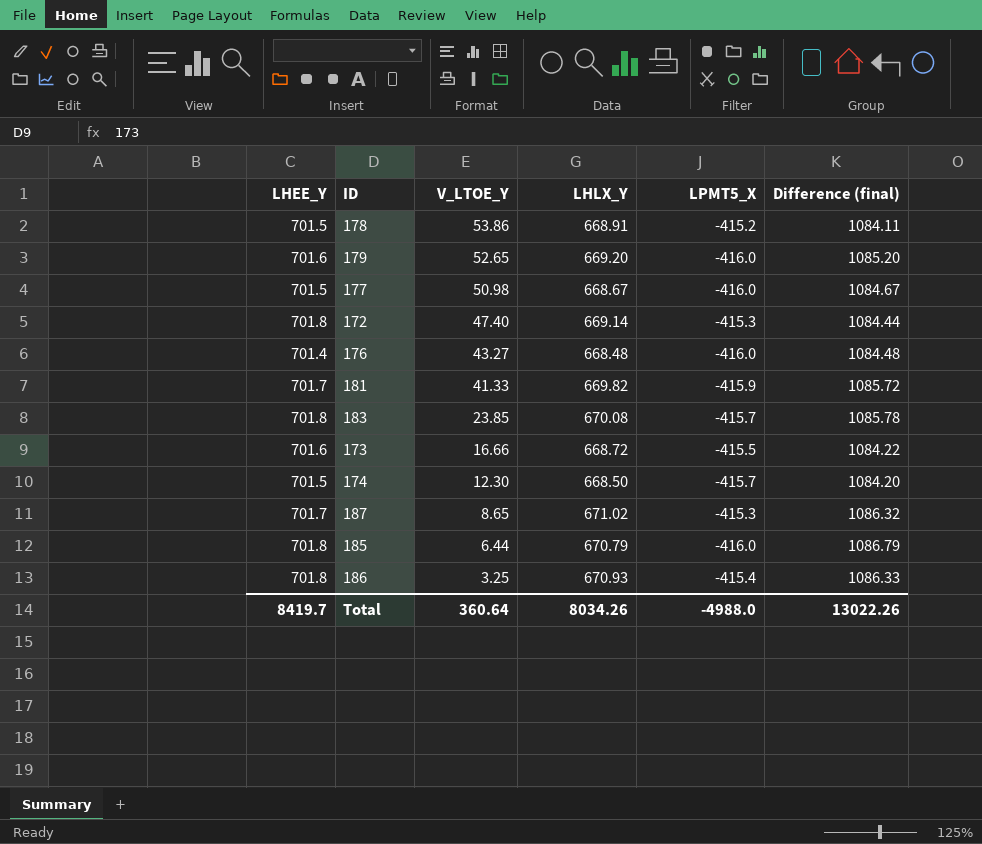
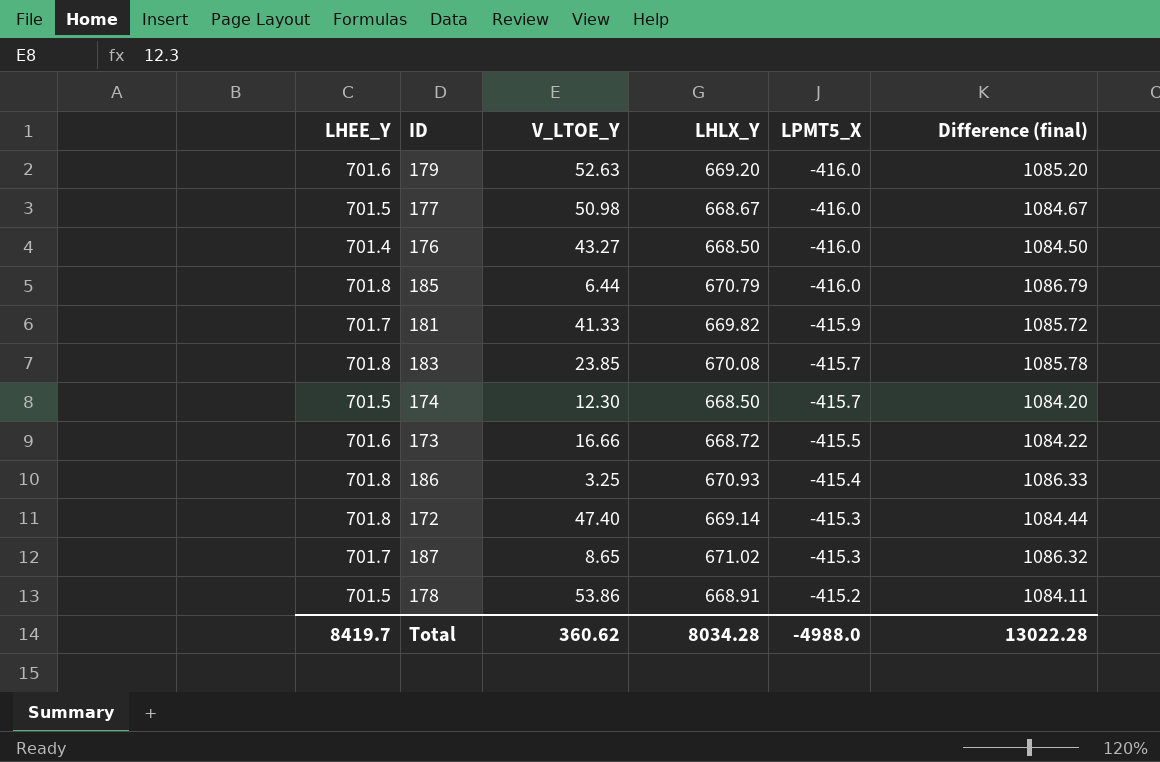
row order: V_LTOE_Y descending -> LPMT5_X ascending
179 | V_LTOE_Y: 52.65 -> 52.63
176 | LHLX_Y: 668.48 -> 668.50
176 | Difference (final): 1084.48 -> 1084.50
Total | V_LTOE_Y: 360.64 -> 360.62
Total | LHLX_Y: 8034.26 -> 8034.28
Total | Difference (final): 13022.26 -> 13022.28

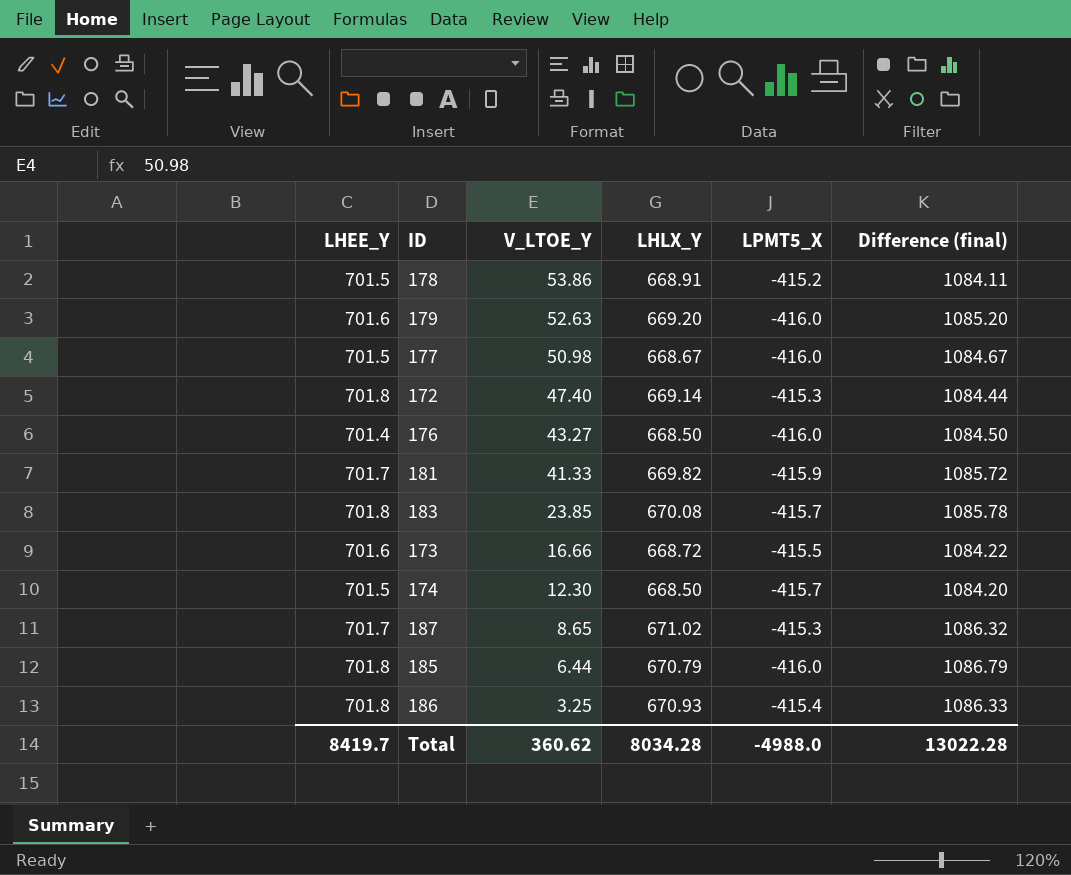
row order: LPMT5_X ascending -> V_LTOE_Y descending

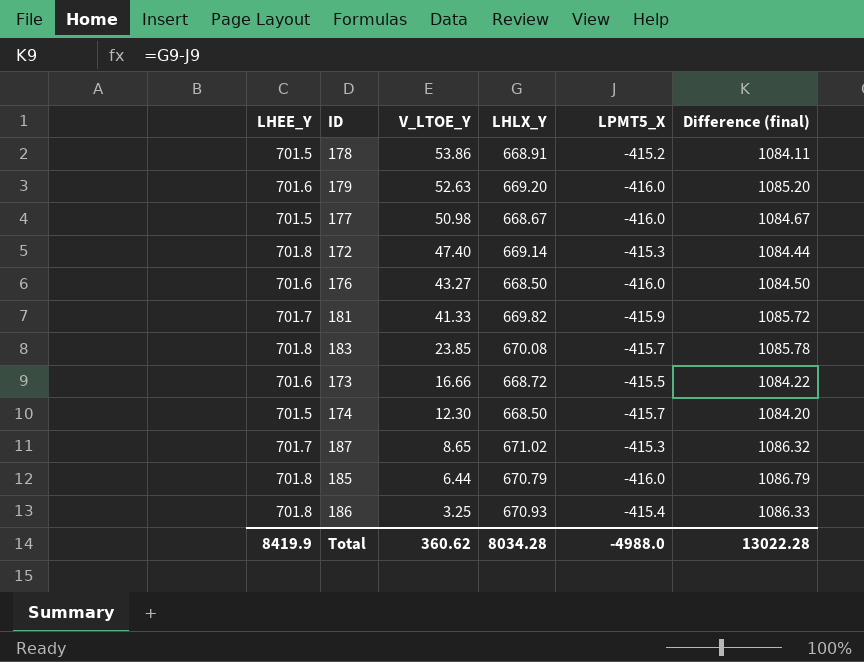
176 | LHEE_Y: 701.4 -> 701.6
Total | LHEE_Y: 8419.7 -> 8419.9

